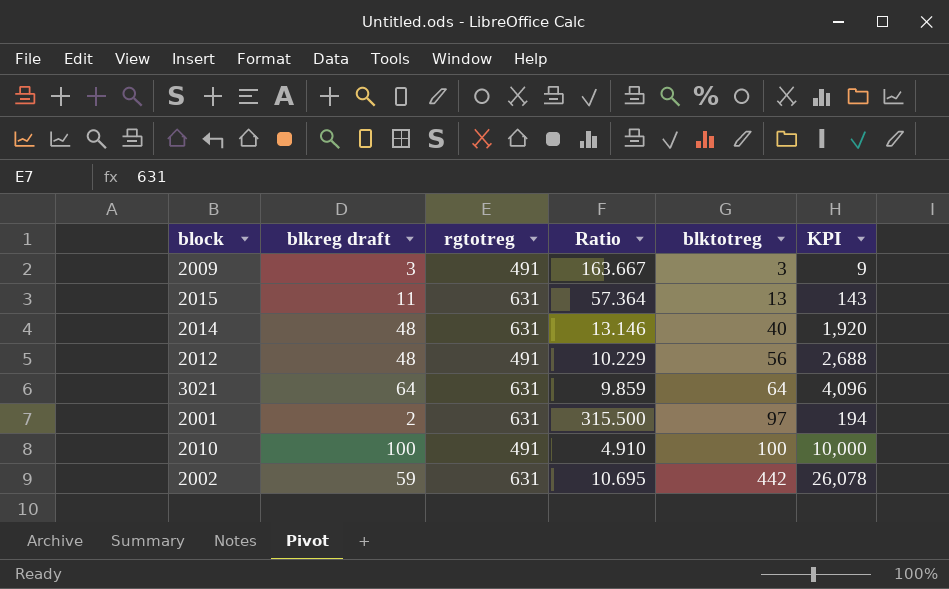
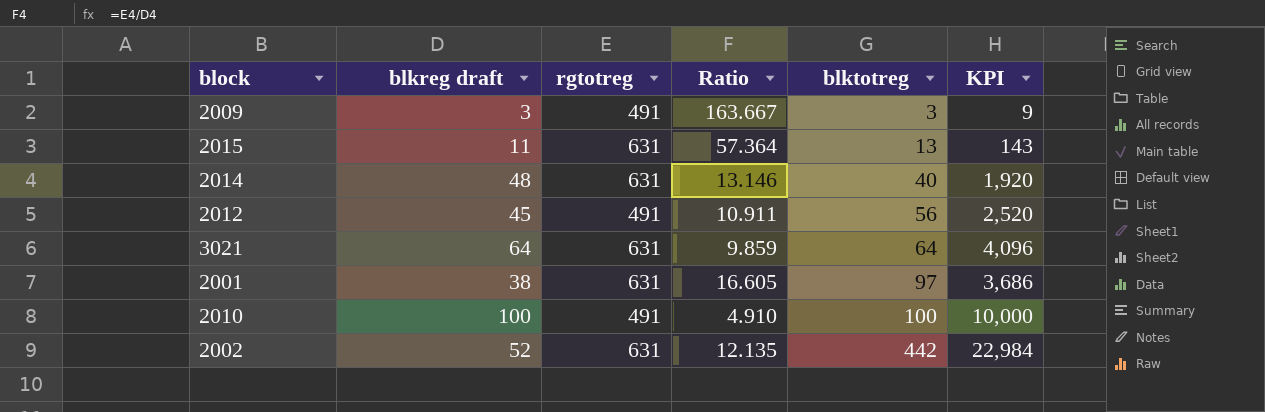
2012 | blkreg draft: 48 -> 45
2012 | Ratio: 10.229 -> 10.911
2012 | KPI: 2,688 -> 2,520
2001 | blkreg draft: 2 -> 38
2001 | Ratio: 315.500 -> 16.605
2001 | KPI: 194 -> 3,686
2002 | blkreg draft: 59 -> 52
2002 | Ratio: 10.695 -> 12.135
2002 | KPI: 26,078 -> 22,984

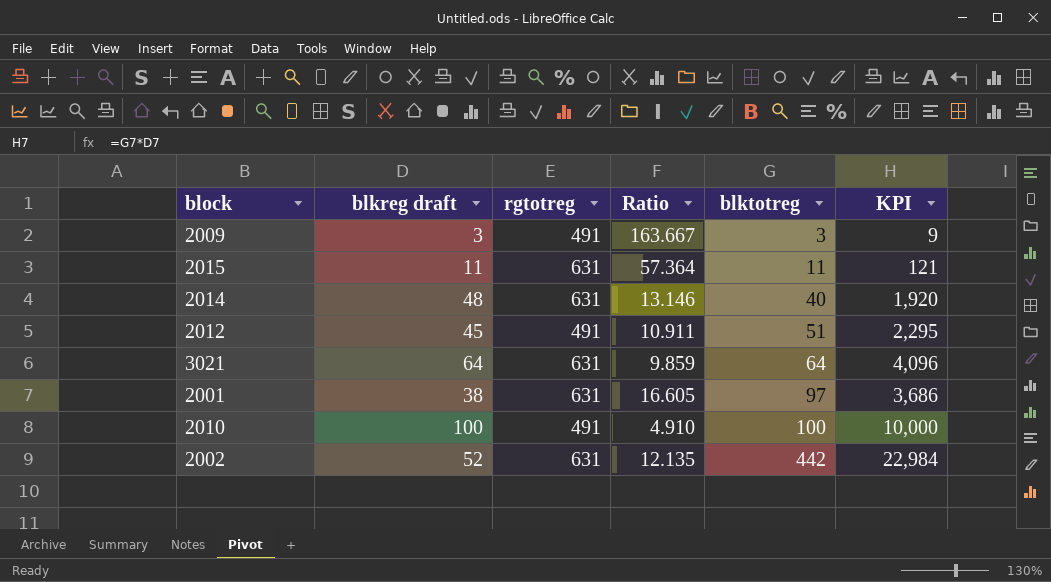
2015 | blktotreg: 13 -> 11
2015 | KPI: 143 -> 121
2012 | blktotreg: 56 -> 51
2012 | KPI: 2,520 -> 2,295

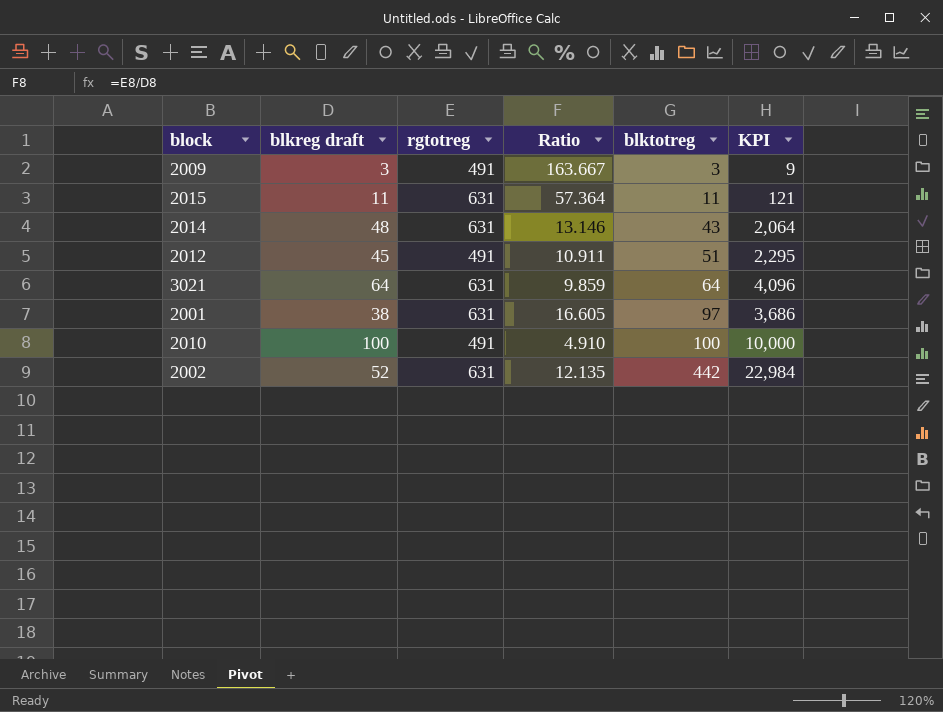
2014 | blktotreg: 40 -> 43
2014 | KPI: 1,920 -> 2,064

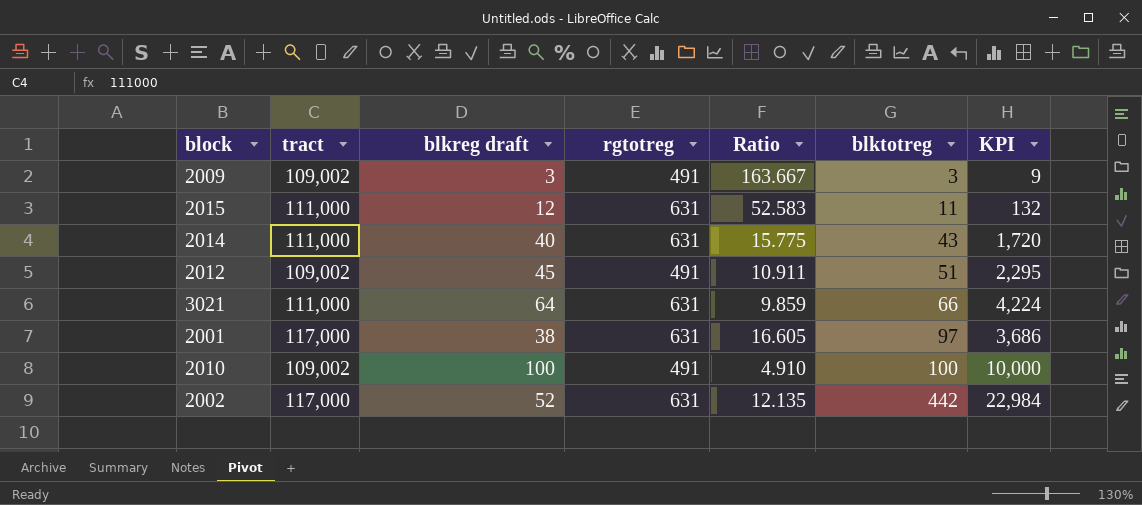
column tract | position: none -> 2
2015 | blkreg draft: 11 -> 12
2015 | Ratio: 57.364 -> 52.583
2015 | KPI: 121 -> 132
2014 | blkreg draft: 48 -> 40
2014 | Ratio: 13.146 -> 15.775
2014 | KPI: 2,064 -> 1,720
3021 | blktotreg: 64 -> 66
3021 | KPI: 4,096 -> 4,224

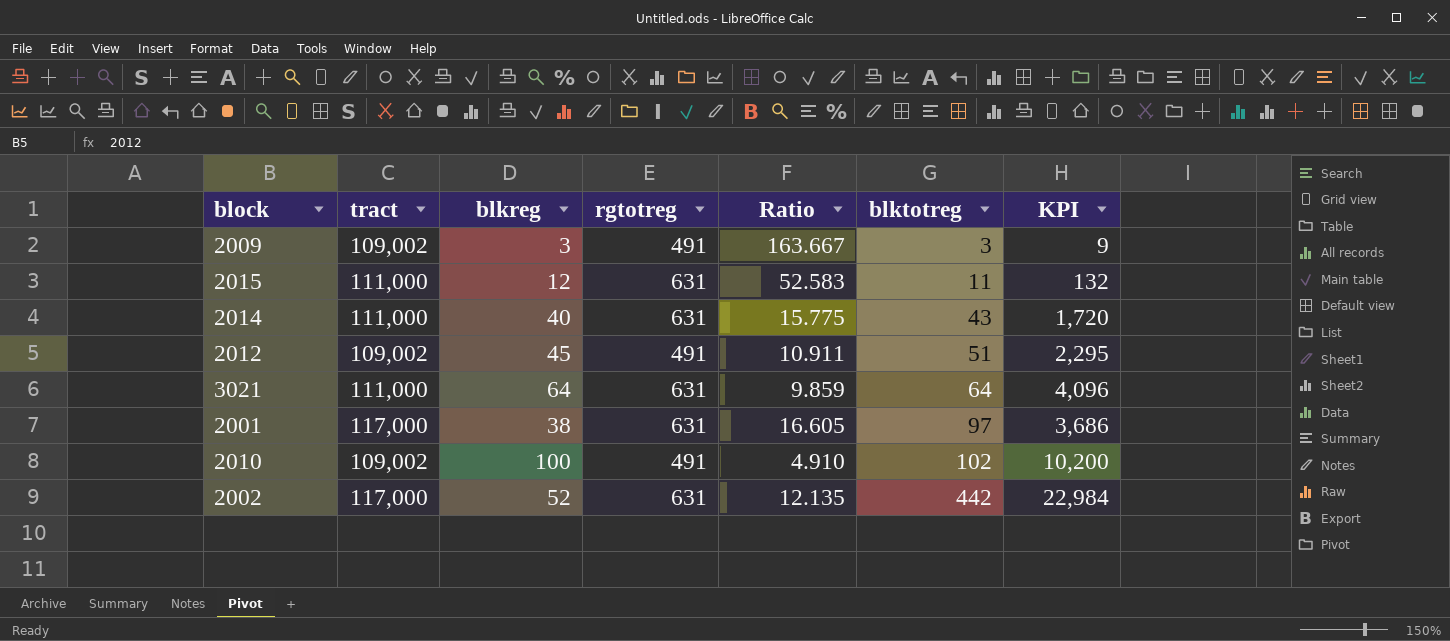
column name: blkreg draft -> blkreg
3021 | blktotreg: 66 -> 64
3021 | KPI: 4,224 -> 4,096
2010 | blktotreg: 100 -> 102
2010 | KPI: 10,000 -> 10,200

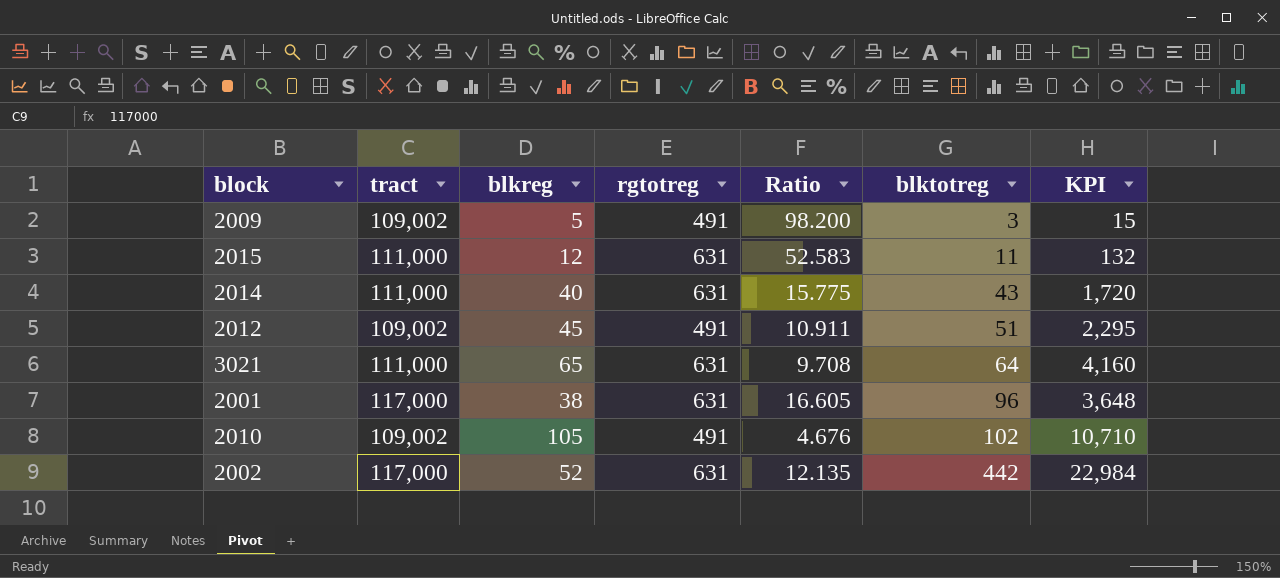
2009 | blkreg: 3 -> 5
2009 | Ratio: 163.667 -> 98.200
2009 | KPI: 9 -> 15
3021 | blkreg: 64 -> 65
3021 | Ratio: 9.859 -> 9.708
3021 | KPI: 4,096 -> 4,160
2001 | blktotreg: 97 -> 96
2001 | KPI: 3,686 -> 3,648
2010 | blkreg: 100 -> 105
2010 | Ratio: 4.910 -> 4.676
2010 | KPI: 10,200 -> 10,710

